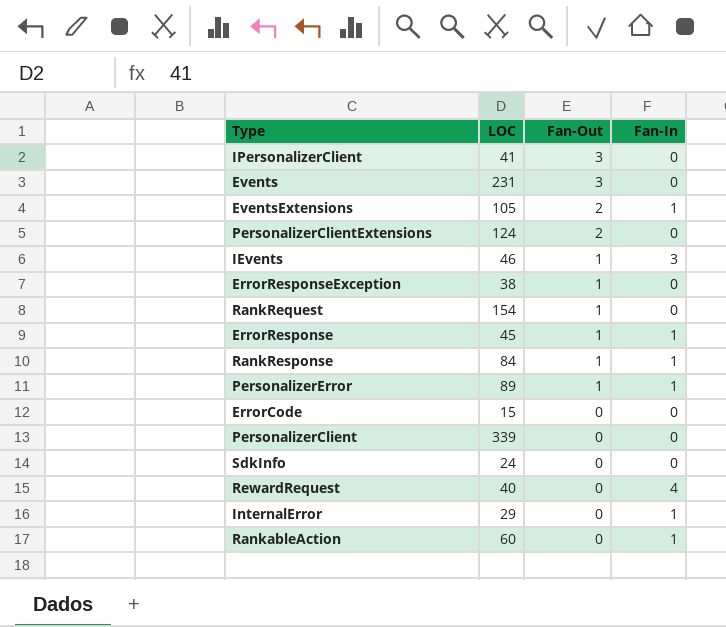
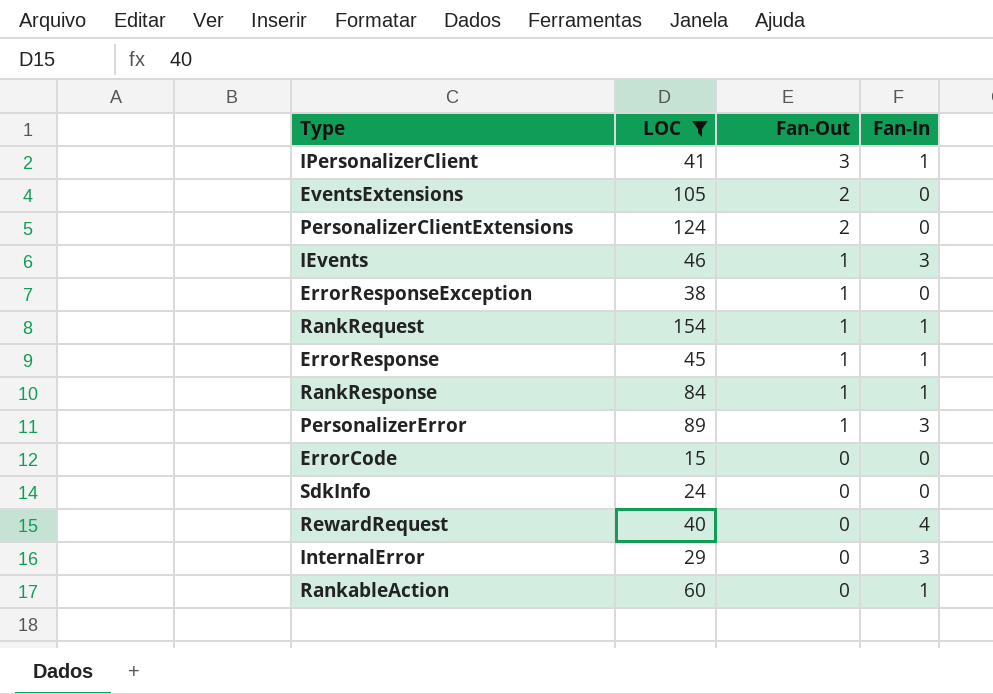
filter: none -> LOC <= 154
IPersonalizerClient | Fan-In: 0 -> 1
EventsExtensions | Fan-In: 1 -> 0
RankRequest | Fan-In: 0 -> 1
PersonalizerError | Fan-In: 1 -> 3
InternalError | Fan-In: 1 -> 3

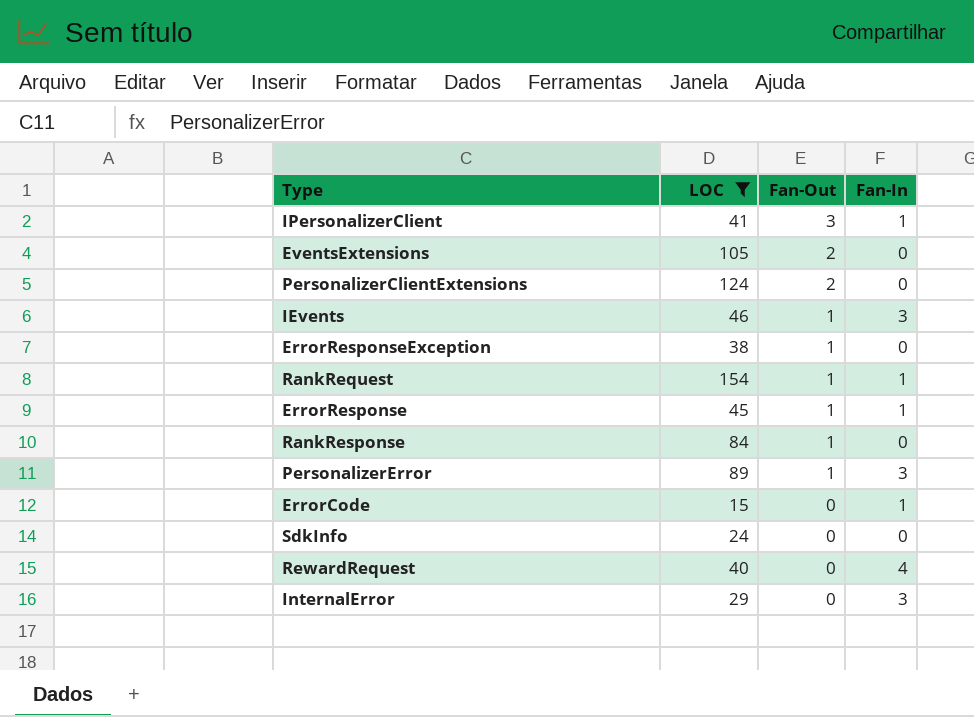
row RankableAction: 60 | 0 | 1 -> none
RankResponse | Fan-In: 1 -> 0
ErrorCode | Fan-In: 0 -> 1

